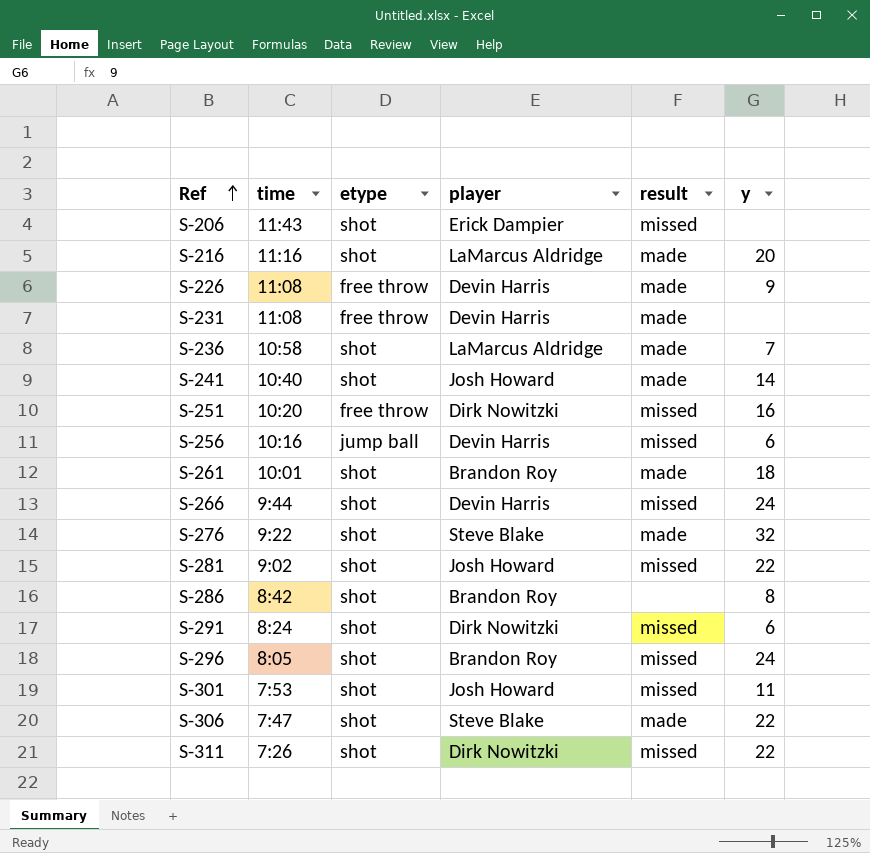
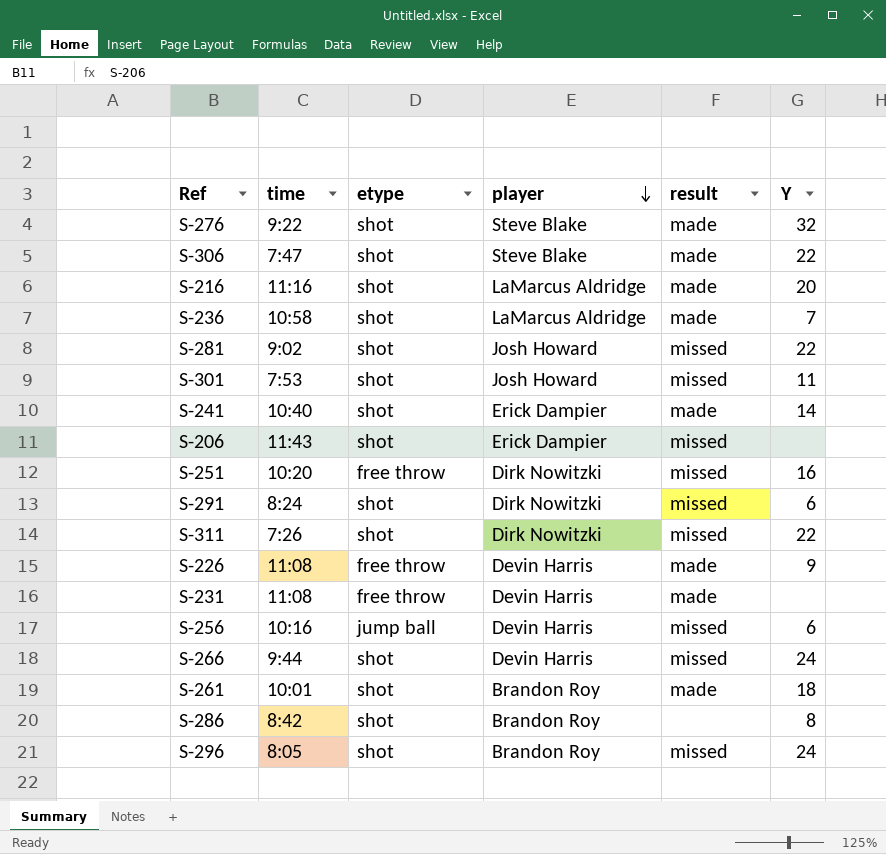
row order: Ref ascending -> player descending
column name: y -> Y
S-241 | player: Josh Howard -> Erick Dampier

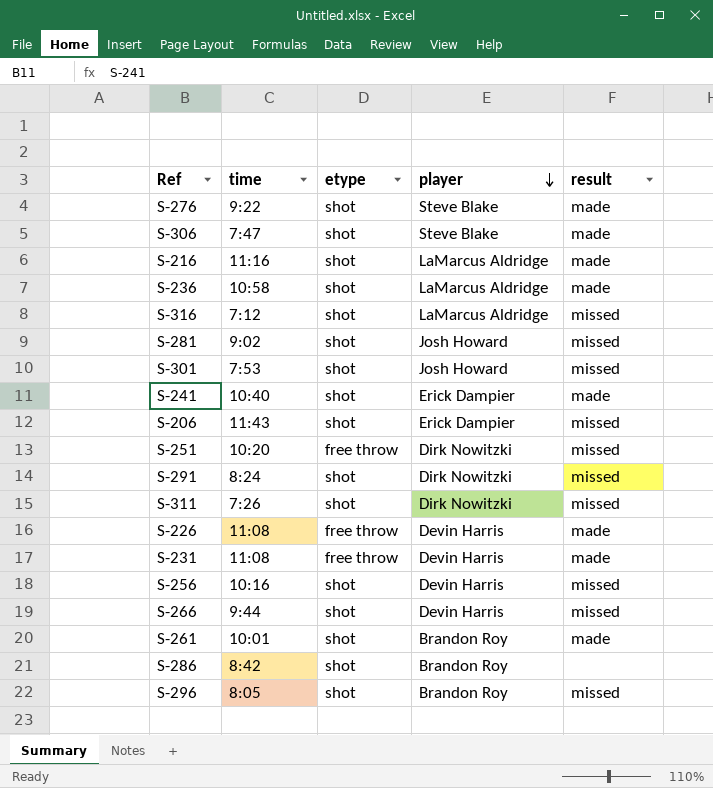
column Y | position: 6 -> none
row S-316: none -> 7:12 | shot | LaMarcus Aldridge | missed
S-256 | etype: jump ball -> shot

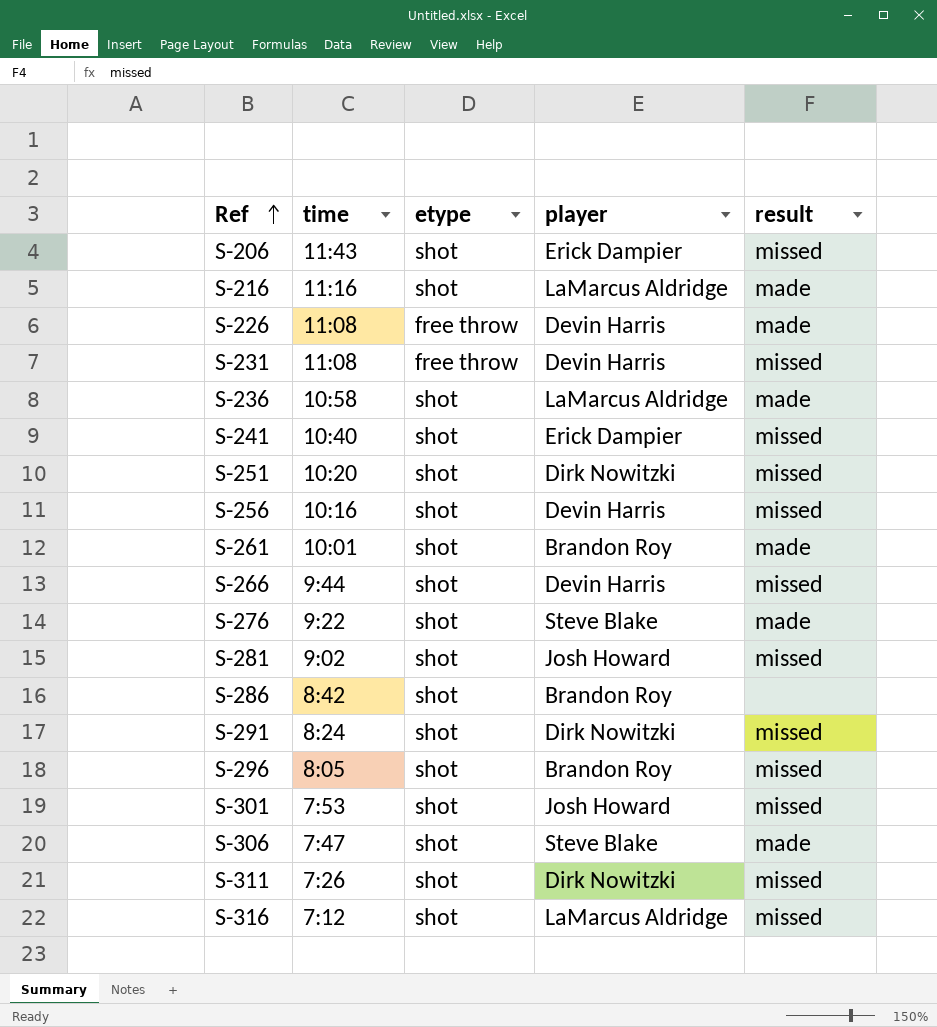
row order: player descending -> Ref ascending
S-231 | result: made -> missed
S-241 | result: made -> missed
S-251 | etype: free throw -> shot

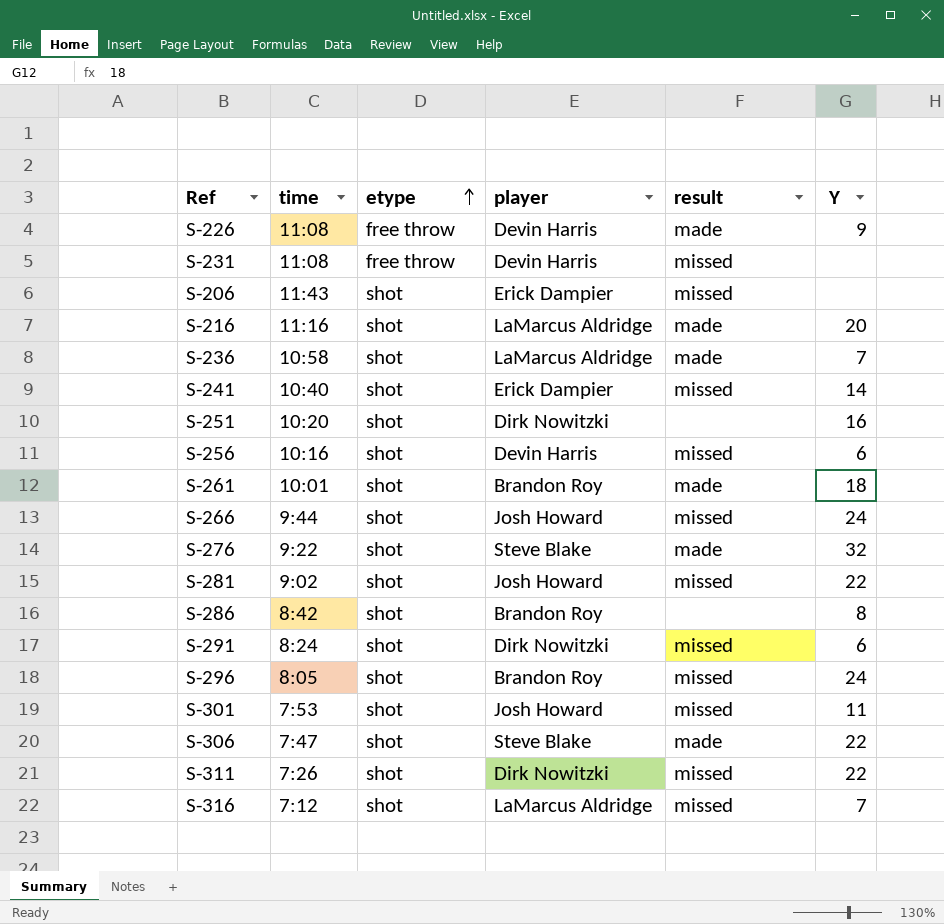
row order: Ref ascending -> etype ascending
column Y | position: none -> 6
S-251 | result: missed -> none
S-266 | player: Devin Harris -> Josh Howard

